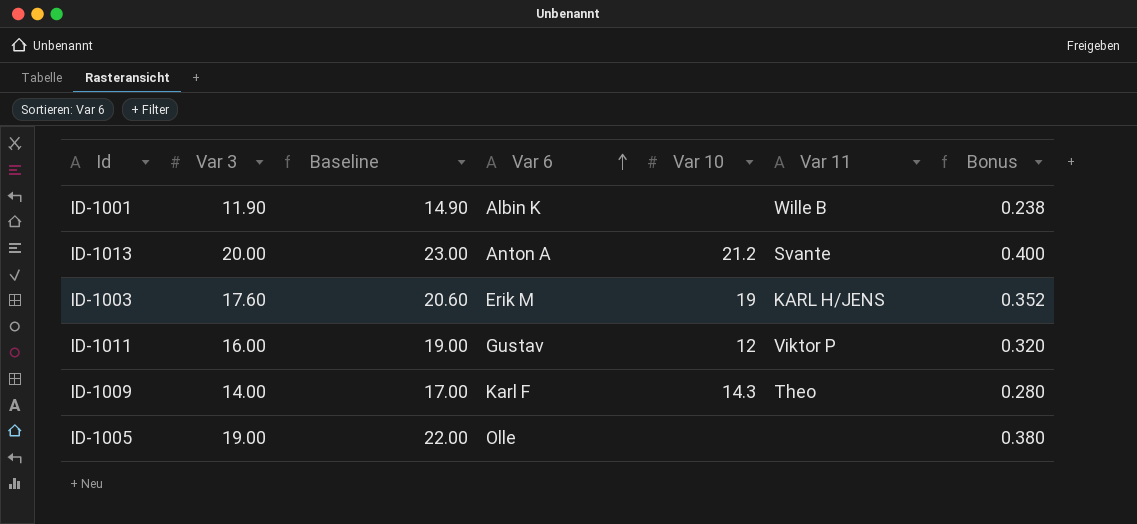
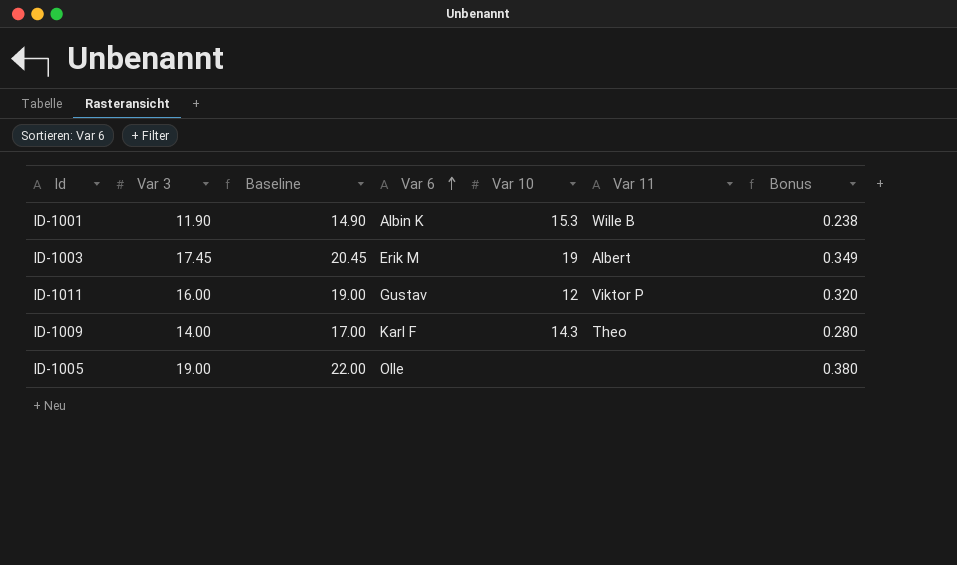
row ID-1013: 20.00 | 23.00 | Anton A | 21.2 | Svante | 0.400 -> none
ID-1001 | Var 10: none -> 15.3
ID-1003 | Var 3: 17.60 -> 17.45
ID-1003 | Baseline: 20.60 -> 20.45
ID-1003 | Var 11: KARL H/JENS -> Albert
ID-1003 | Bonus: 0.352 -> 0.349

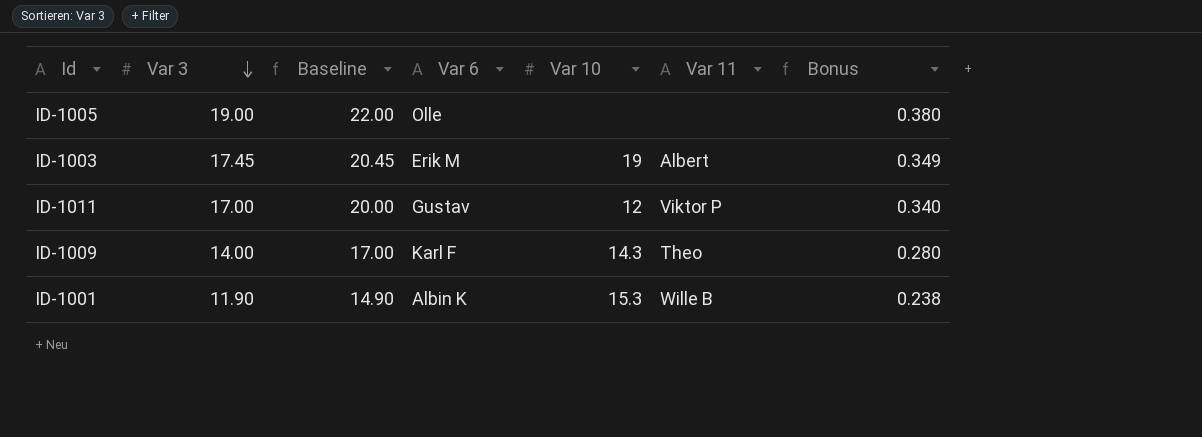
row order: Var 6 ascending -> Var 3 descending
ID-1011 | Var 3: 16.00 -> 17.00
ID-1011 | Baseline: 19.00 -> 20.00
ID-1011 | Bonus: 0.320 -> 0.340

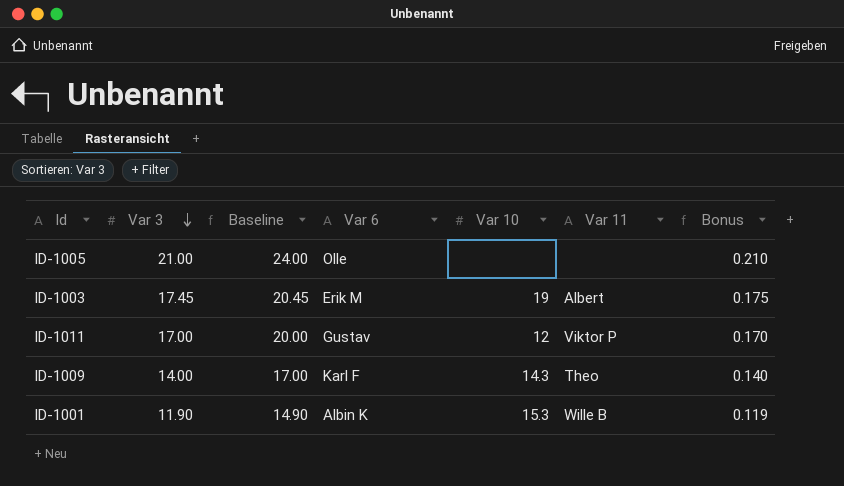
column Bonus | formula: [Var 3] * 0.02 -> [Var 3] * 0.01
ID-1005 | Var 3: 19.00 -> 21.00
ID-1005 | Baseline: 22.00 -> 24.00

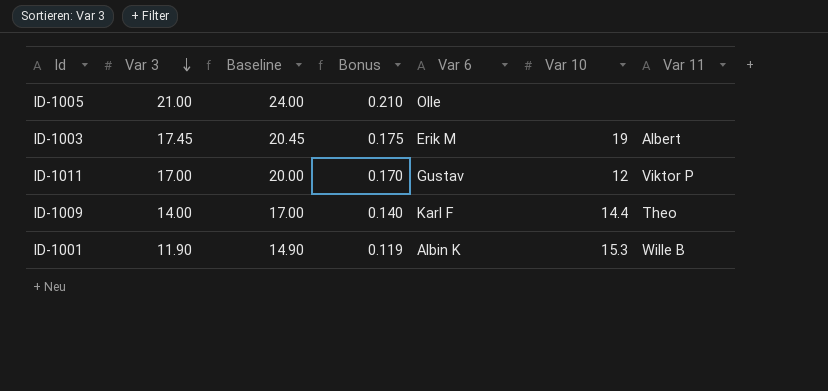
column Bonus | position: 7 -> 4
ID-1009 | Var 10: 14.3 -> 14.4

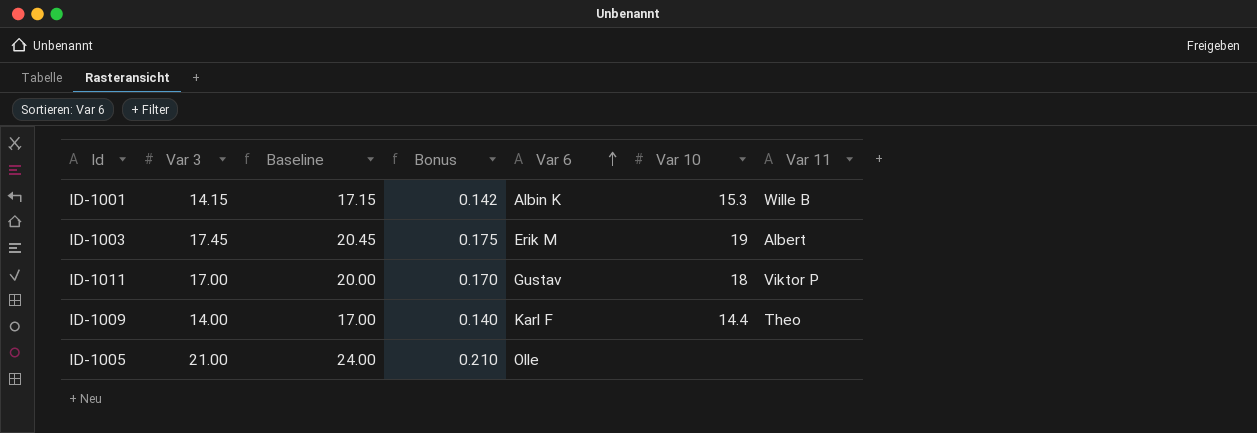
row order: Var 3 descending -> Var 6 ascending
ID-1001 | Var 3: 11.90 -> 14.15
ID-1001 | Baseline: 14.90 -> 17.15
ID-1001 | Bonus: 0.119 -> 0.142
ID-1011 | Var 10: 12 -> 18

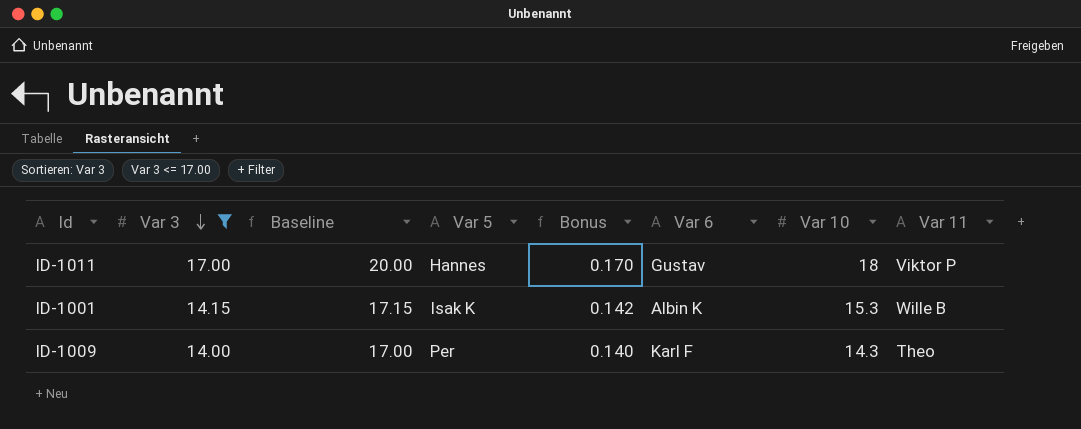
filter: none -> Var 3 <= 17.00
row order: Var 6 ascending -> Var 3 descending
column Var 5 | position: none -> 4
ID-1009 | Var 10: 14.4 -> 14.3

